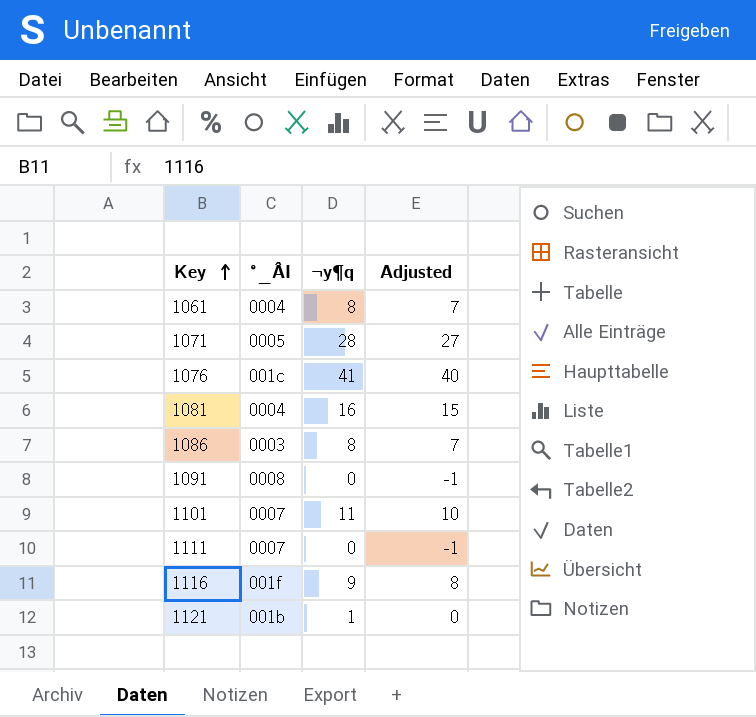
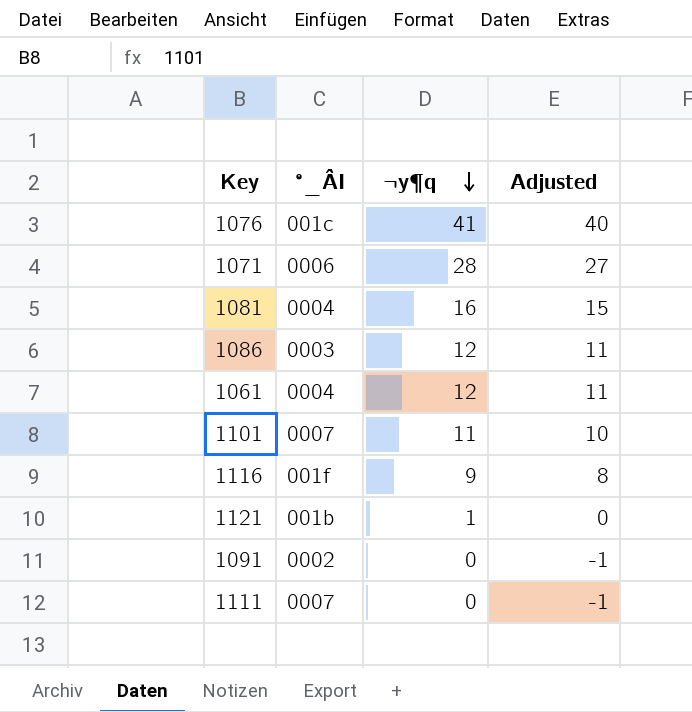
row order: Key ascending -> ¬y¶q descending
1071 | °_ÂI: 0005 -> 0006
1086 | ¬y¶q: 8 -> 12
1086 | Adjusted: 7 -> 11
1061 | ¬y¶q: 8 -> 12
1061 | Adjusted: 7 -> 11
1091 | °_ÂI: 0008 -> 0002

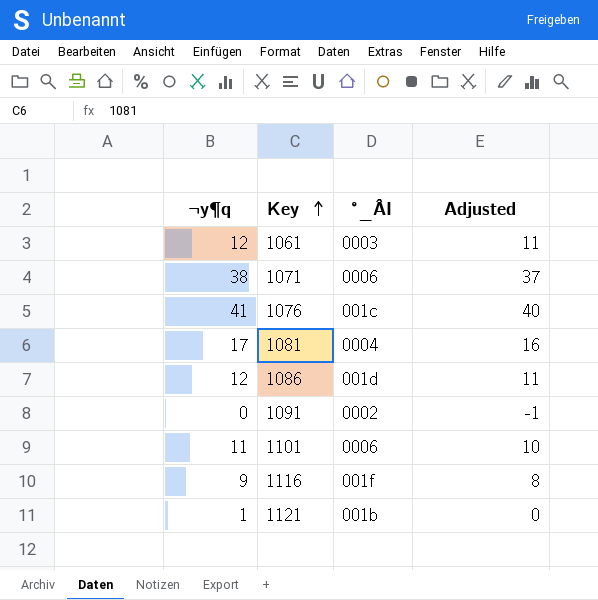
row order: ¬y¶q descending -> Key ascending
column ¬y¶q | position: 3 -> 1
row 1111: 0007 | 0 | -1 -> none
1061 | °_ÂI: 0004 -> 0003
1071 | ¬y¶q: 28 -> 38
1071 | Adjusted: 27 -> 37
1081 | ¬y¶q: 16 -> 17
1081 | Adjusted: 15 -> 16
1086 | °_ÂI: 0003 -> 001d
1101 | °_ÂI: 0007 -> 0006

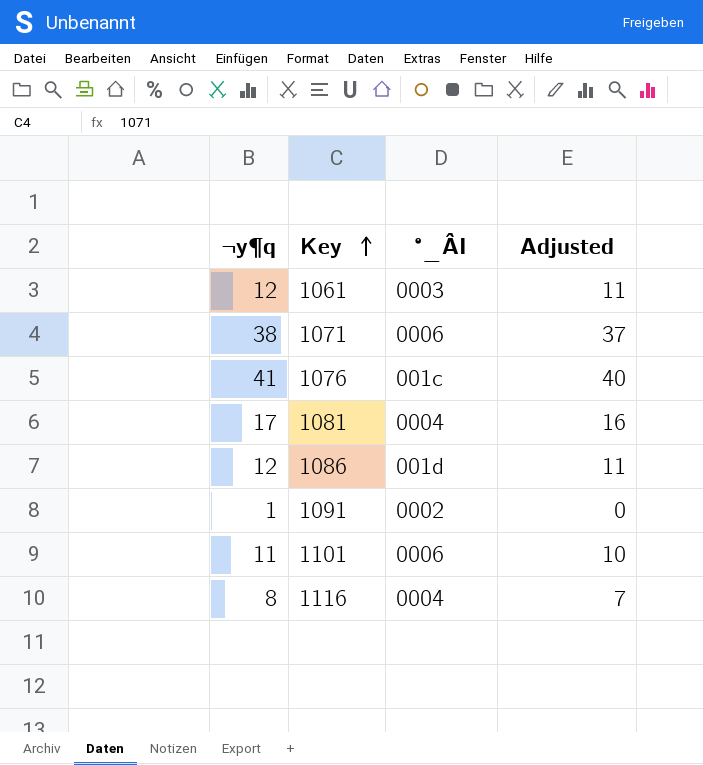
row 1121: 1 | 001b | 0 -> none
1091 | ¬y¶q: 0 -> 1
1091 | Adjusted: -1 -> 0
1116 | ¬y¶q: 9 -> 8
1116 | °_ÂI: 001f -> 0004
1116 | Adjusted: 8 -> 7

